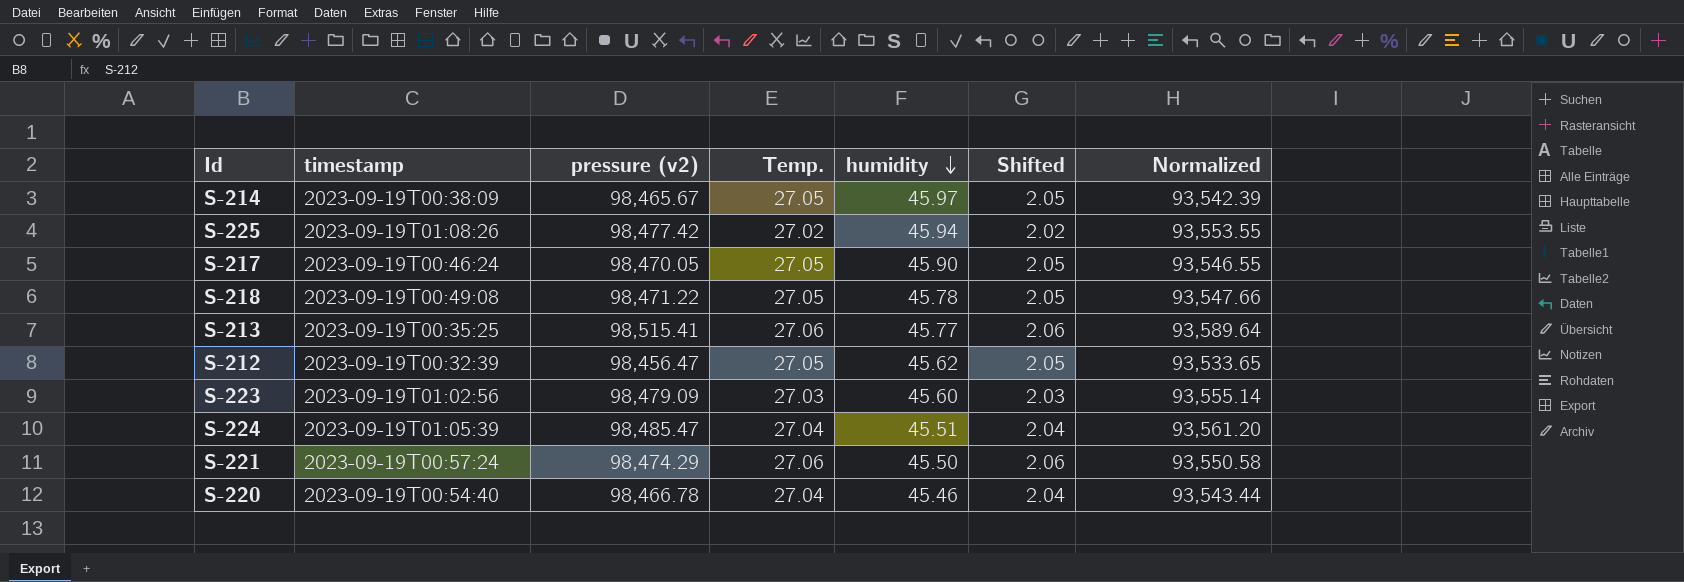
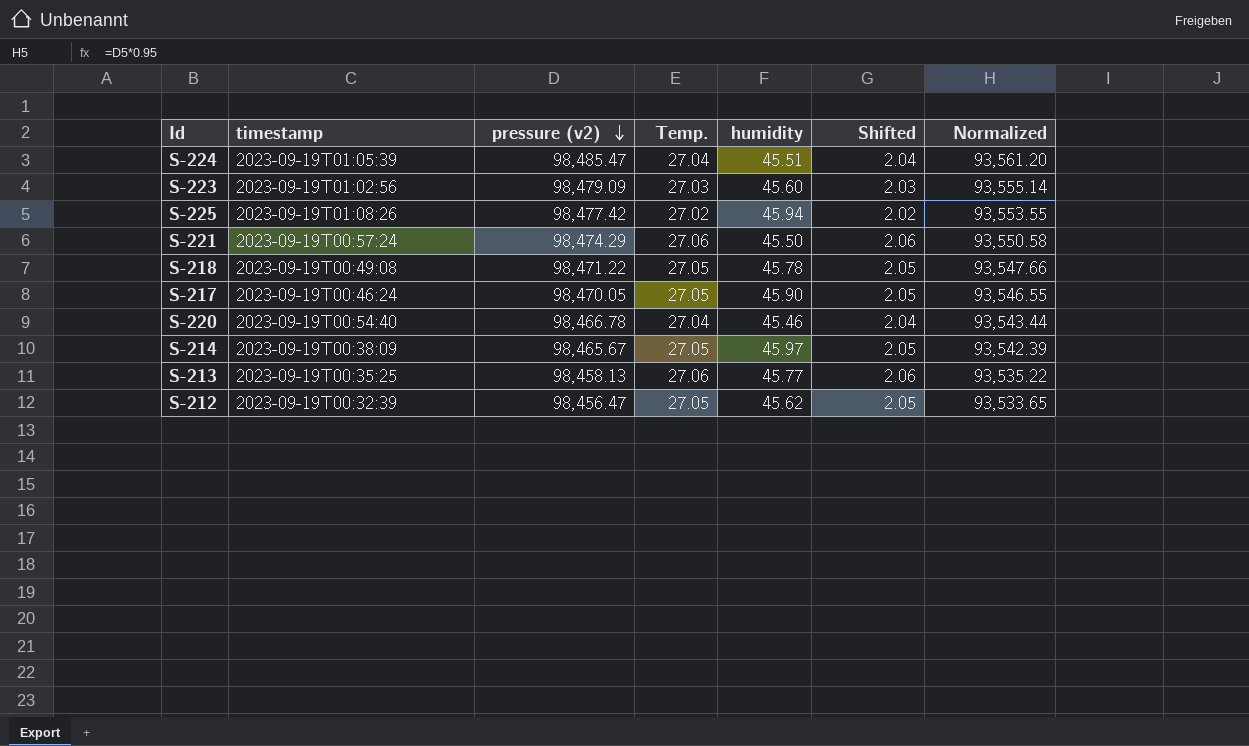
row order: humidity descending -> pressure (v2) descending
S-213 | pressure (v2): 98,515.41 -> 98,458.13
S-213 | Normalized: 93,589.64 -> 93,535.22

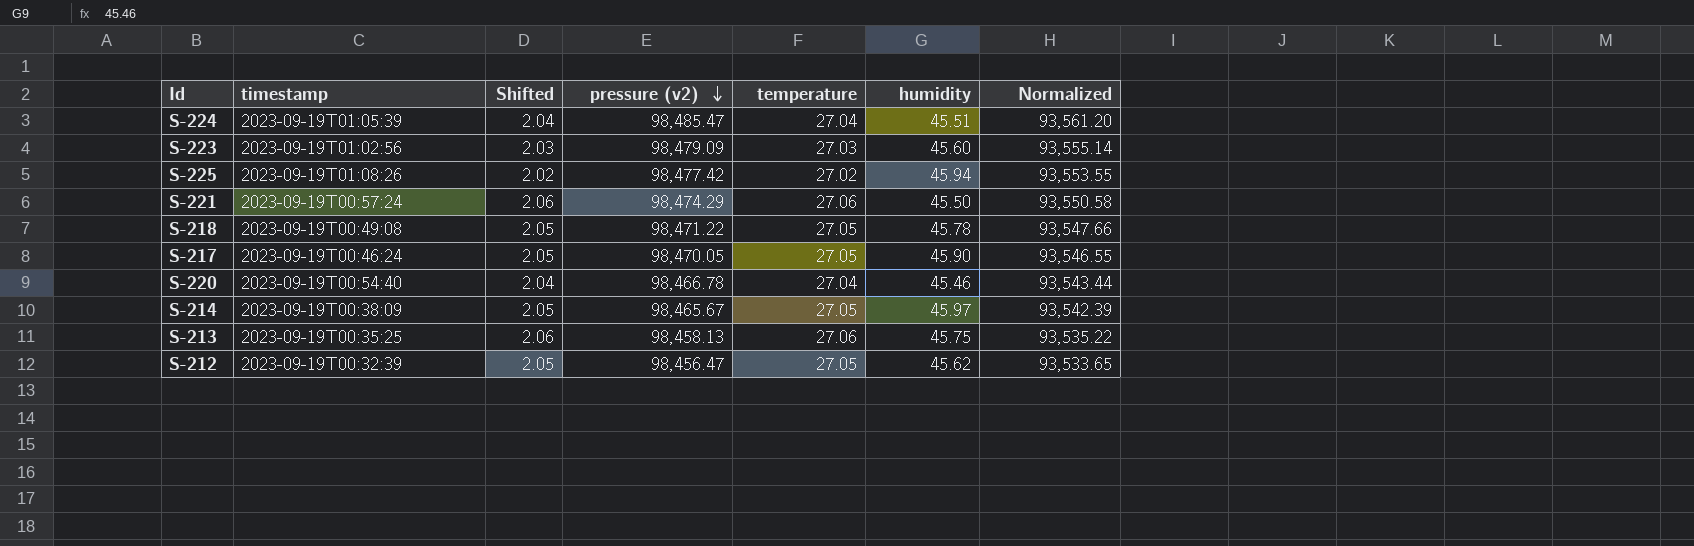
column Shifted | position: 6 -> 3
column name: Temp. -> temperature
S-213 | humidity: 45.77 -> 45.75

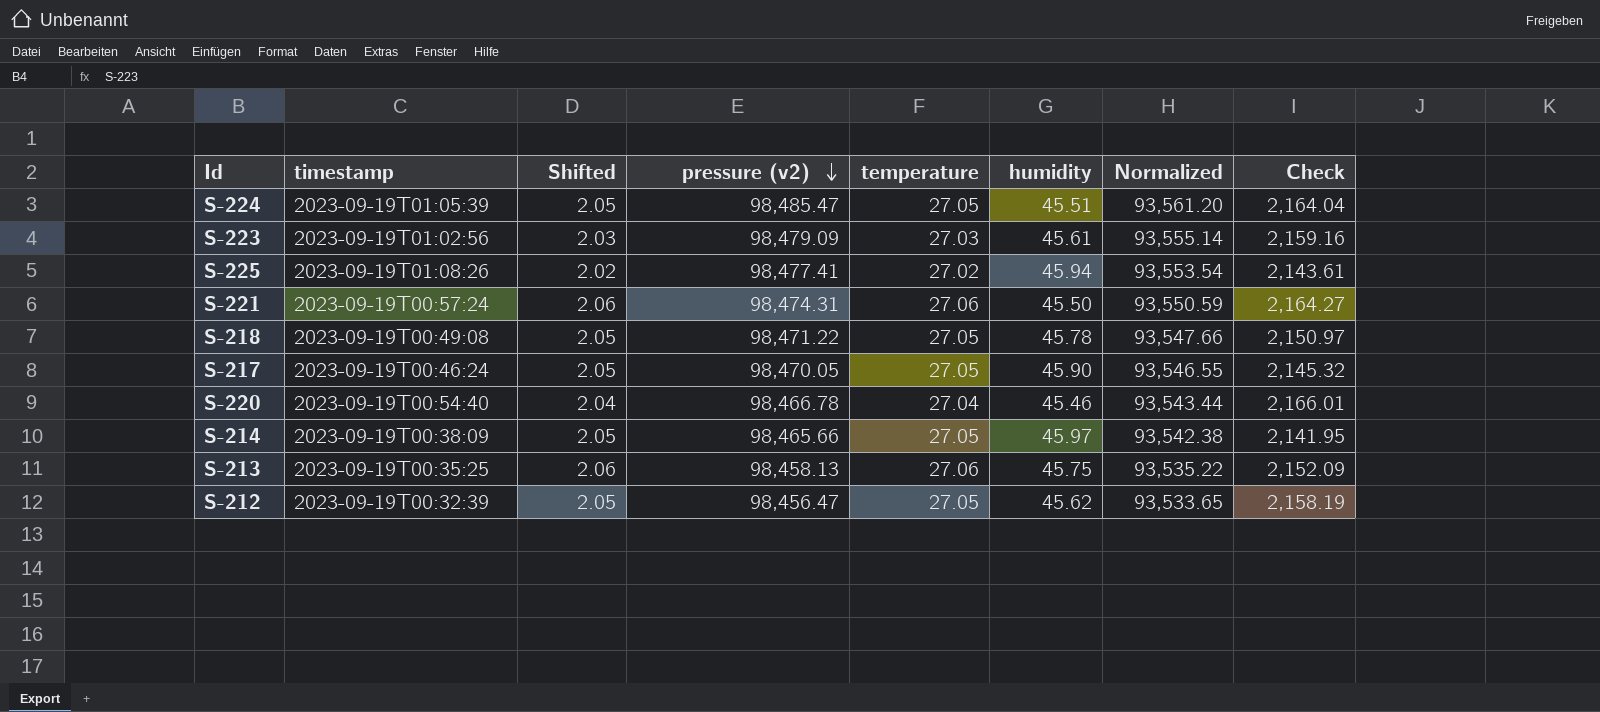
column Check | formula: none -> [pressure (v2)] / [humidity]
S-224 | Shifted: 2.04 -> 2.05
S-224 | temperature: 27.04 -> 27.05
S-223 | humidity: 45.60 -> 45.61
S-225 | pressure (v2): 98,477.42 -> 98,477.41
S-225 | Normalized: 93,553.55 -> 93,553.54
S-221 | pressure (v2): 98,474.29 -> 98,474.31
S-221 | Normalized: 93,550.58 -> 93,550.59
S-214 | pressure (v2): 98,465.67 -> 98,465.66
S-214 | Normalized: 93,542.39 -> 93,542.38

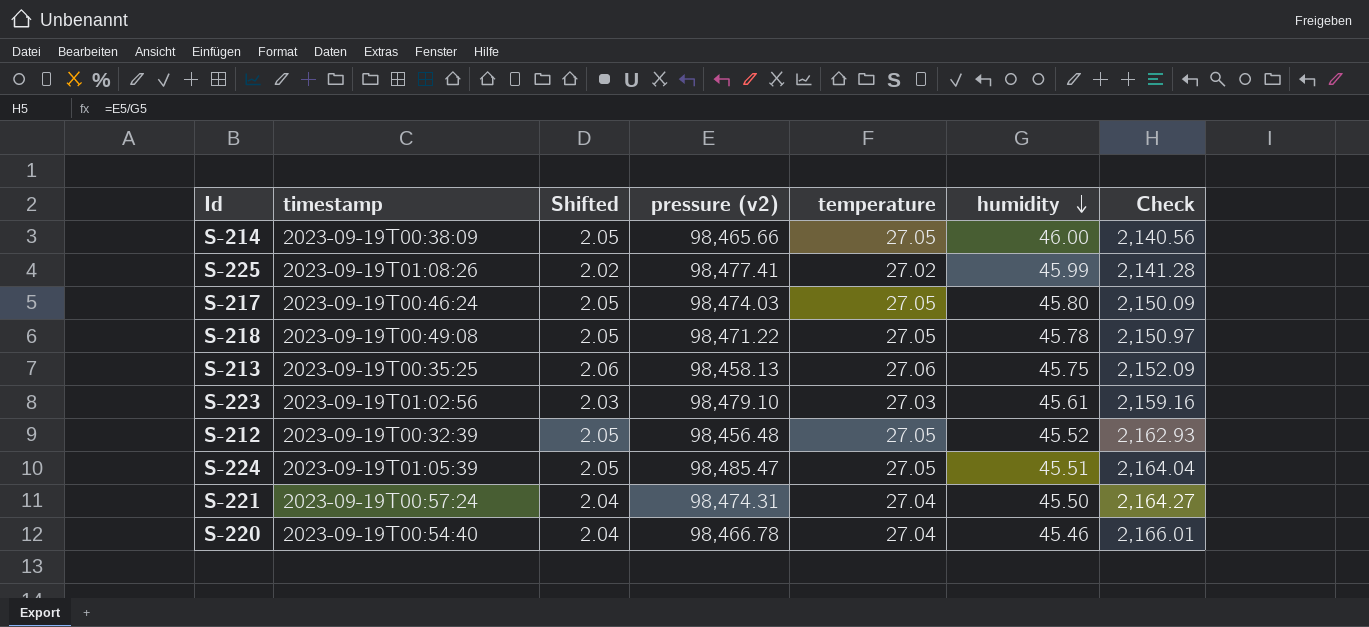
row order: pressure (v2) descending -> humidity descending
column Normalized | formula: [pressure (v2)] * 0.95 -> none
S-214 | humidity: 45.97 -> 46.00
S-214 | Check: 2,141.95 -> 2,140.56
S-225 | humidity: 45.94 -> 45.99
S-225 | Check: 2,143.61 -> 2,141.28
S-217 | pressure (v2): 98,470.05 -> 98,474.03
S-217 | humidity: 45.90 -> 45.80
S-217 | Check: 2,145.32 -> 2,150.09
S-223 | pressure (v2): 98,479.09 -> 98,479.10
S-212 | pressure (v2): 98,456.47 -> 98,456.48
S-212 | humidity: 45.62 -> 45.52
S-212 | Check: 2,158.19 -> 2,162.93
S-221 | Shifted: 2.06 -> 2.04
S-221 | temperature: 27.06 -> 27.04

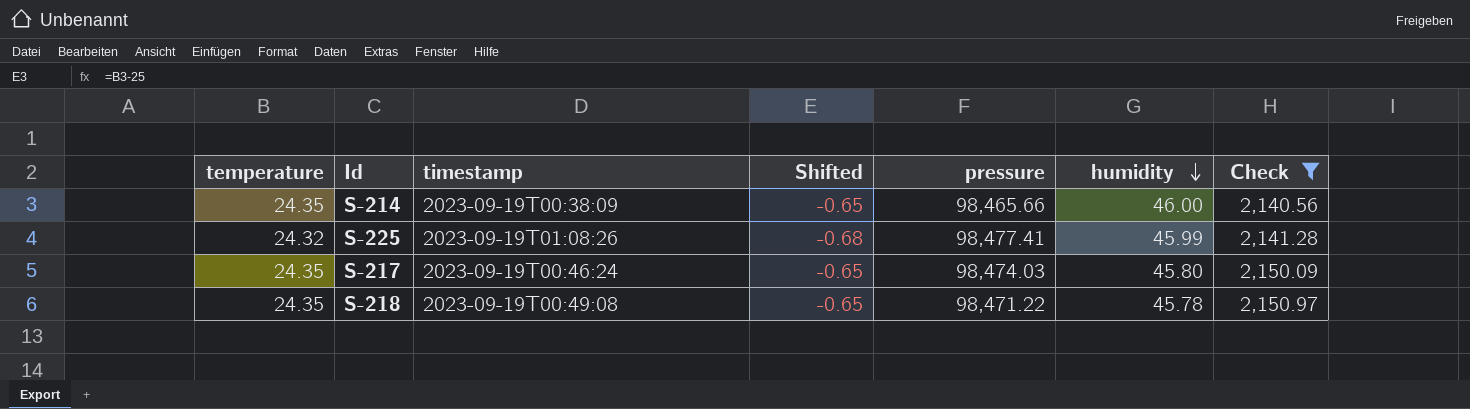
filter: none -> Check <= 2,150.97
column temperature | position: 5 -> 1
column name: pressure (v2) -> pressure
S-214 | temperature: 27.05 -> 24.35
S-214 | Shifted: 2.05 -> -0.65
S-225 | temperature: 27.02 -> 24.32
S-225 | Shifted: 2.02 -> -0.68
S-217 | temperature: 27.05 -> 24.35
S-217 | Shifted: 2.05 -> -0.65
S-218 | temperature: 27.05 -> 24.35
S-218 | Shifted: 2.05 -> -0.65

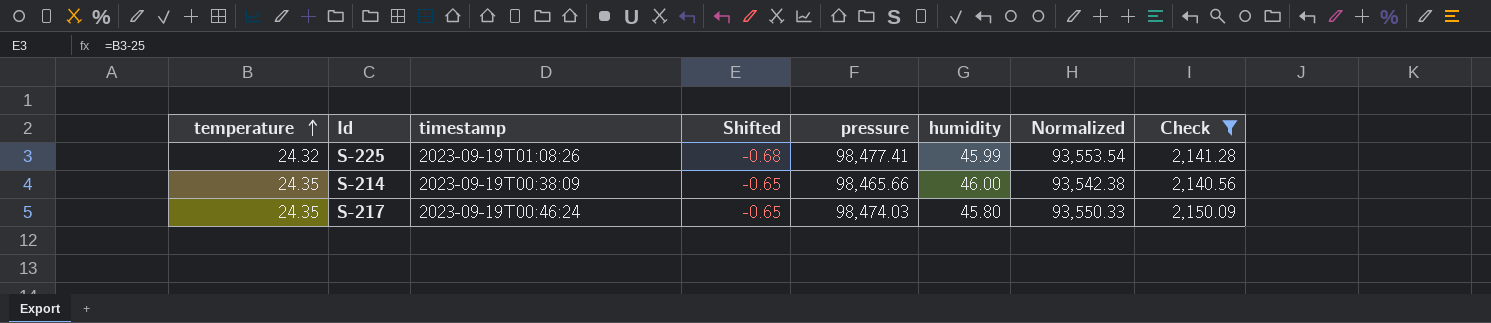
row order: humidity descending -> temperature ascending
column Normalized | formula: none -> [pressure] * 0.95
row S-218: 24.35 | 2023-09-19T00:49:08 | -0.65 | 98,471.22 | 45.78 | 2,150.97 -> none

